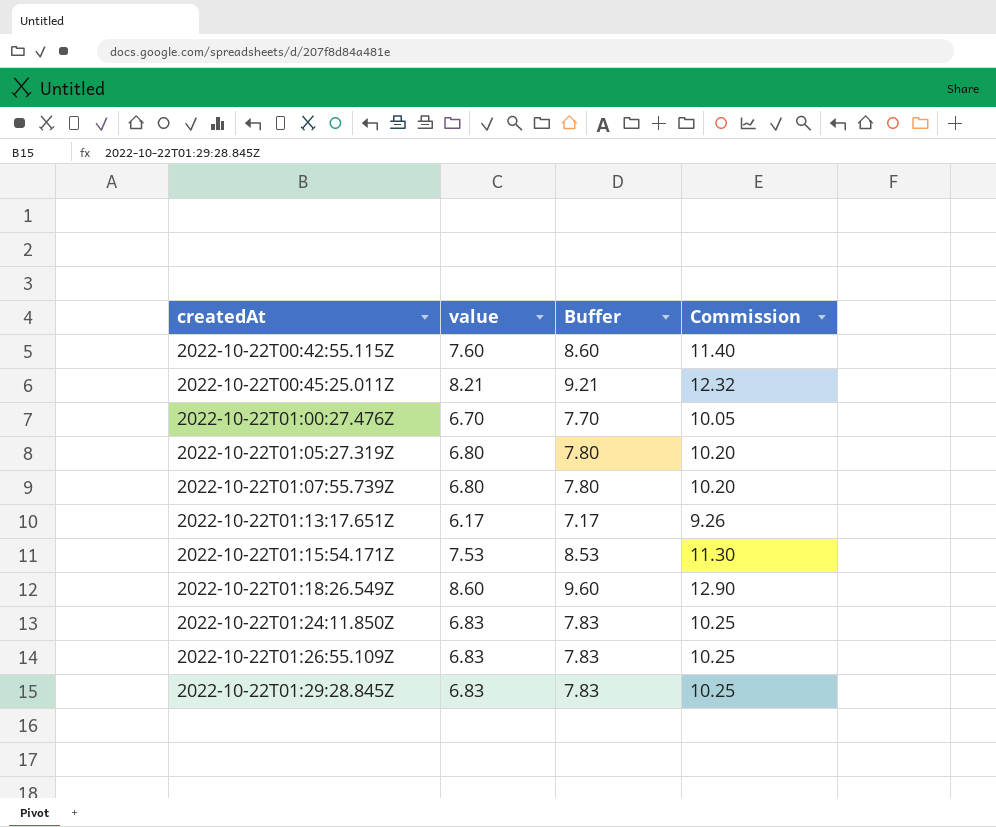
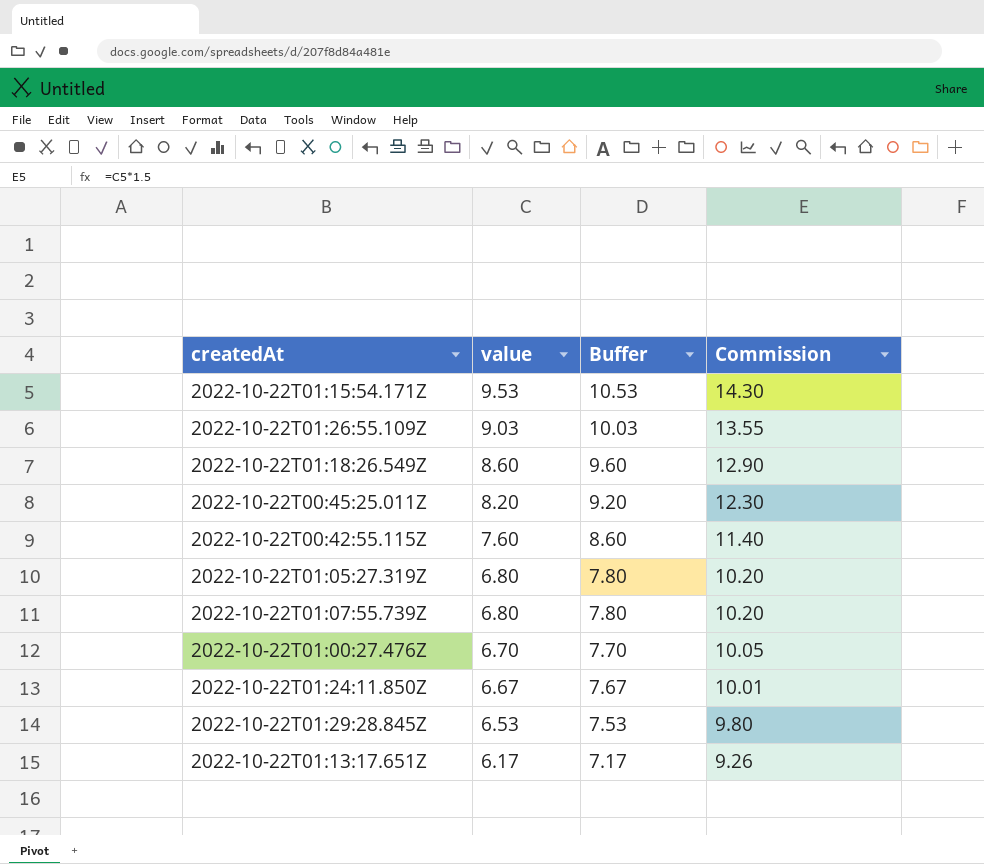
row order: createdAt ascending -> value descending
2022-10-22T01:15:54.171Z | value: 7.53 -> 9.53
2022-10-22T01:15:54.171Z | Buffer: 8.53 -> 10.53
2022-10-22T01:15:54.171Z | Commission: 11.30 -> 14.30
2022-10-22T01:26:55.109Z | value: 6.83 -> 9.03
2022-10-22T01:26:55.109Z | Buffer: 7.83 -> 10.03
2022-10-22T01:26:55.109Z | Commission: 10.25 -> 13.55
2022-10-22T00:45:25.011Z | value: 8.21 -> 8.20
2022-10-22T00:45:25.011Z | Buffer: 9.21 -> 9.20
2022-10-22T00:45:25.011Z | Commission: 12.32 -> 12.30
2022-10-22T01:24:11.850Z | value: 6.83 -> 6.67
2022-10-22T01:24:11.850Z | Buffer: 7.83 -> 7.67
2022-10-22T01:24:11.850Z | Commission: 10.25 -> 10.01
2022-10-22T01:29:28.845Z | value: 6.83 -> 6.53
2022-10-22T01:29:28.845Z | Buffer: 7.83 -> 7.53
2022-10-22T01:29:28.845Z | Commission: 10.25 -> 9.80

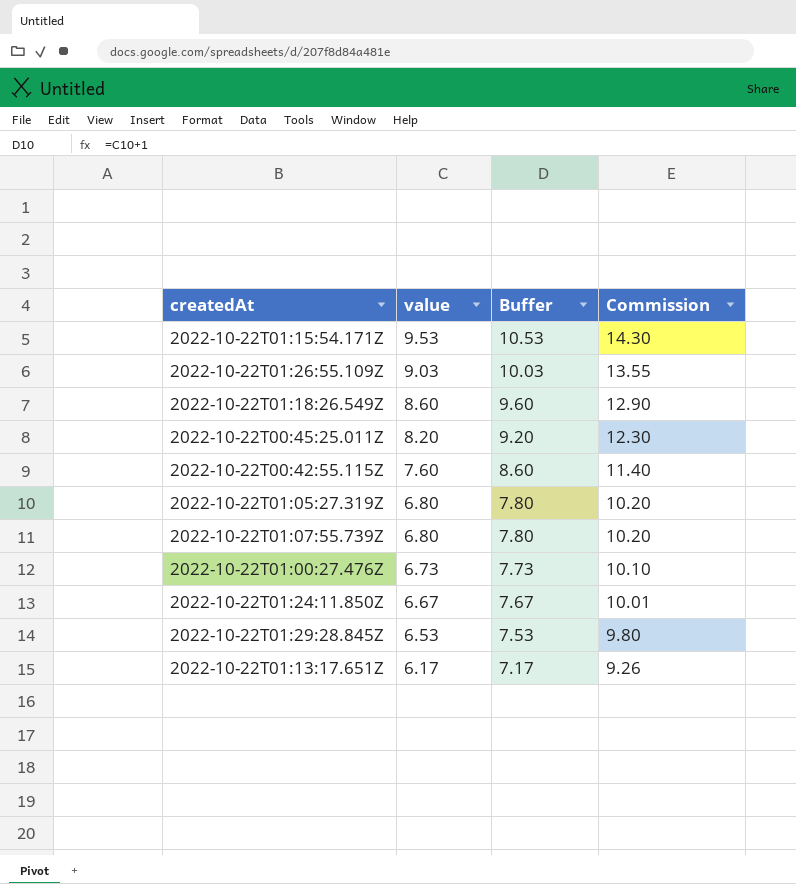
2022-10-22T01:00:27.476Z | value: 6.70 -> 6.73
2022-10-22T01:00:27.476Z | Buffer: 7.70 -> 7.73
2022-10-22T01:00:27.476Z | Commission: 10.05 -> 10.10

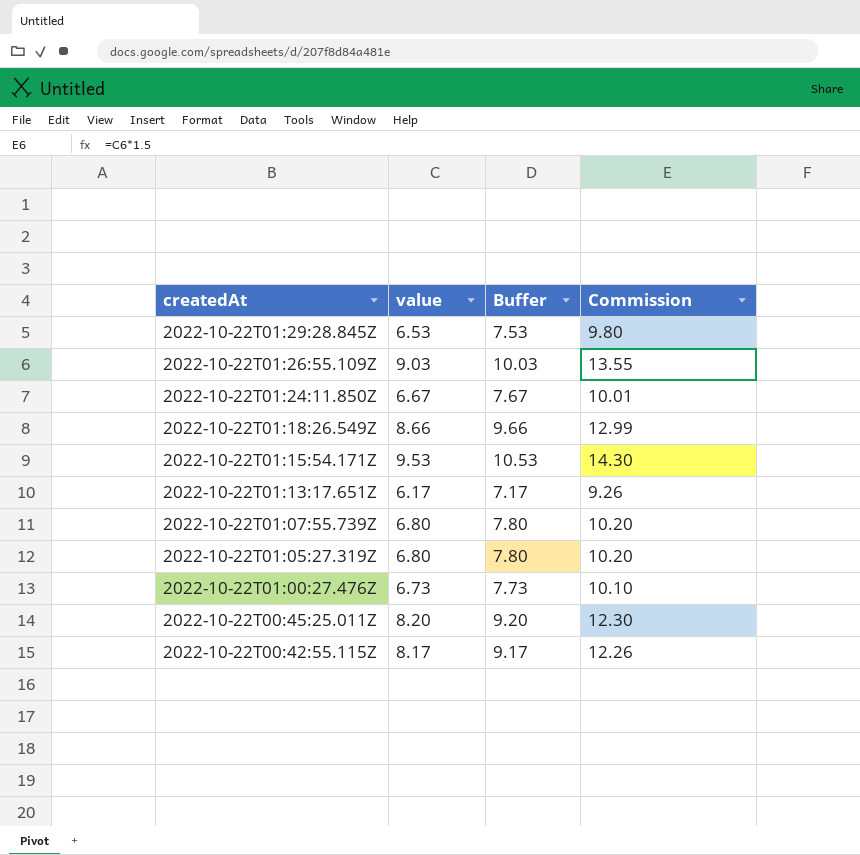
row order: value descending -> createdAt descending
2022-10-22T01:18:26.549Z | value: 8.60 -> 8.66
2022-10-22T01:18:26.549Z | Buffer: 9.60 -> 9.66
2022-10-22T01:18:26.549Z | Commission: 12.90 -> 12.99
2022-10-22T00:42:55.115Z | value: 7.60 -> 8.17
2022-10-22T00:42:55.115Z | Buffer: 8.60 -> 9.17
2022-10-22T00:42:55.115Z | Commission: 11.40 -> 12.26

